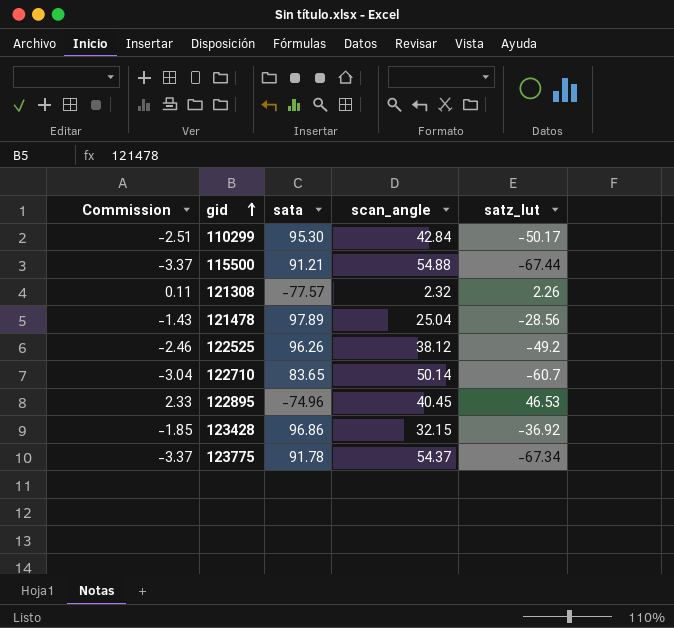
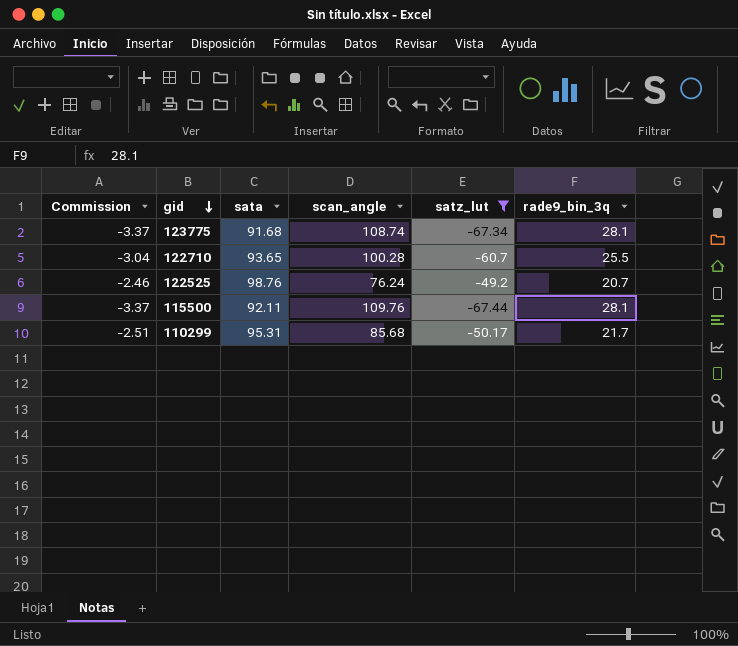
filter: none -> satz_lut <= -49.2
row order: gid ascending -> gid descending
column rade9_bin_3q | position: none -> 6
123775 | sata: 91.78 -> 91.68
123775 | scan_angle: 54.37 -> 108.74
122710 | sata: 83.65 -> 93.65
122710 | scan_angle: 50.14 -> 100.28
122525 | sata: 96.26 -> 98.76
122525 | scan_angle: 38.12 -> 76.24
115500 | sata: 91.21 -> 92.11
115500 | scan_angle: 54.88 -> 109.76
110299 | sata: 95.30 -> 95.31
110299 | scan_angle: 42.84 -> 85.68

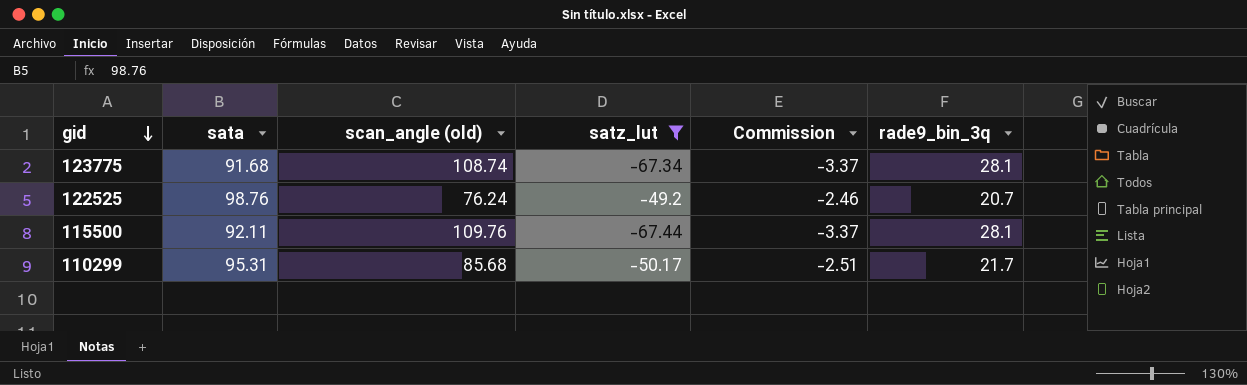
column name: scan_angle -> scan_angle (old)
column Commission | position: 1 -> 5
row 122710: -3.04 | 93.65 | 100.28 | -60.7 | 25.5 -> none

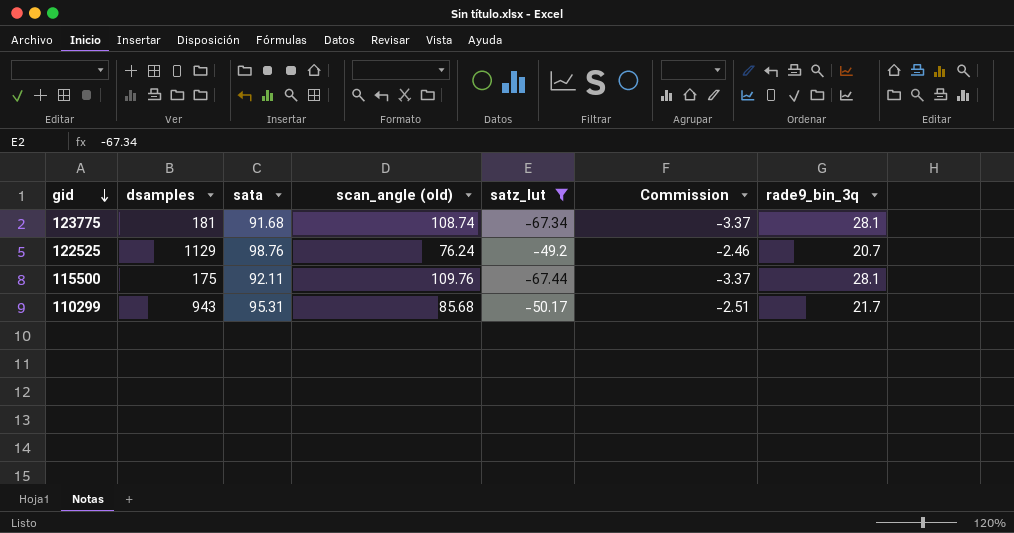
column dsamples | position: none -> 2

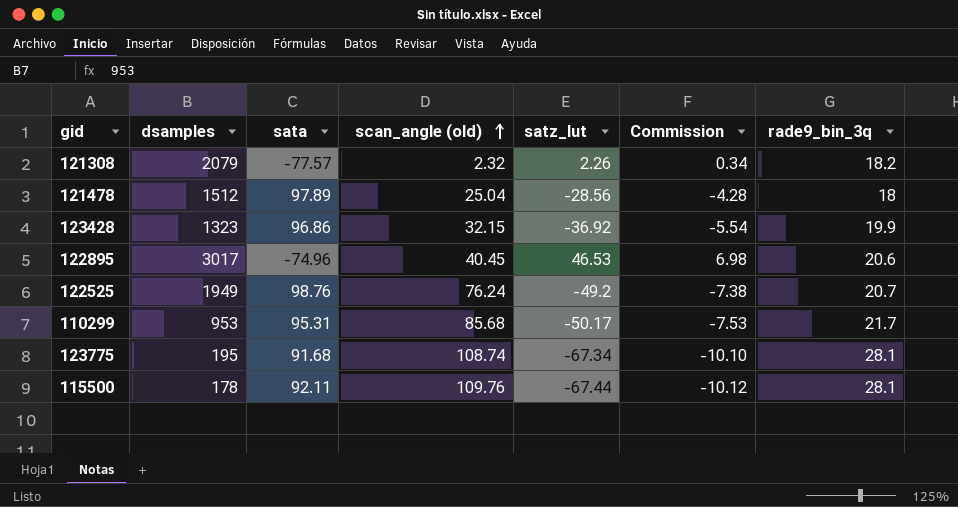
filter: satz_lut <= -49.2 -> none
row order: gid descending -> scan_angle (old) ascending
column Commission | formula: [satz_lut] * 0.05 -> [satz_lut] * 0.15
122525 | dsamples: 1129 -> 1949
110299 | dsamples: 943 -> 953
123775 | dsamples: 181 -> 195
115500 | dsamples: 175 -> 178

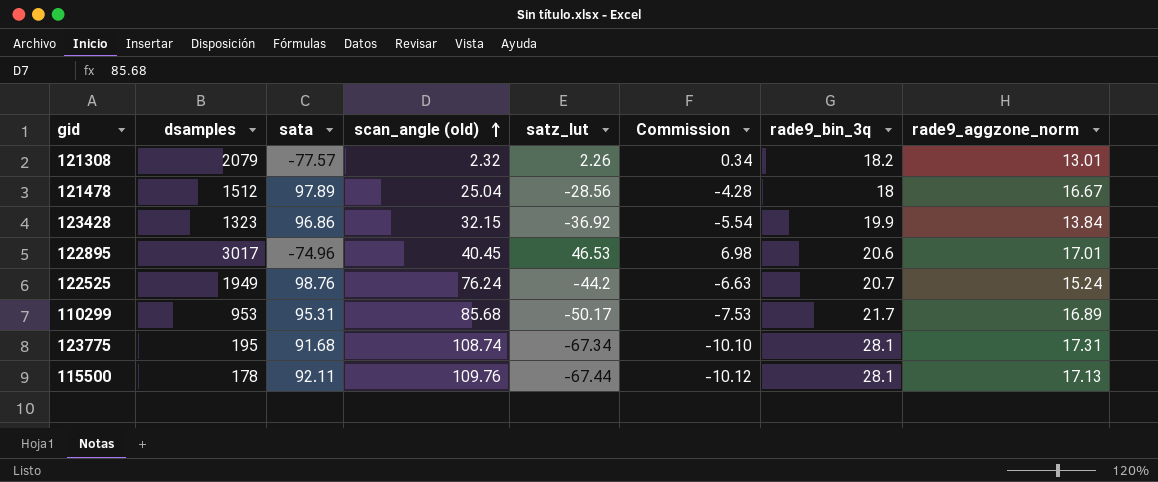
column rade9_aggzone_norm | position: none -> 8
122525 | satz_lut: -49.2 -> -44.2
122525 | Commission: -7.38 -> -6.63

